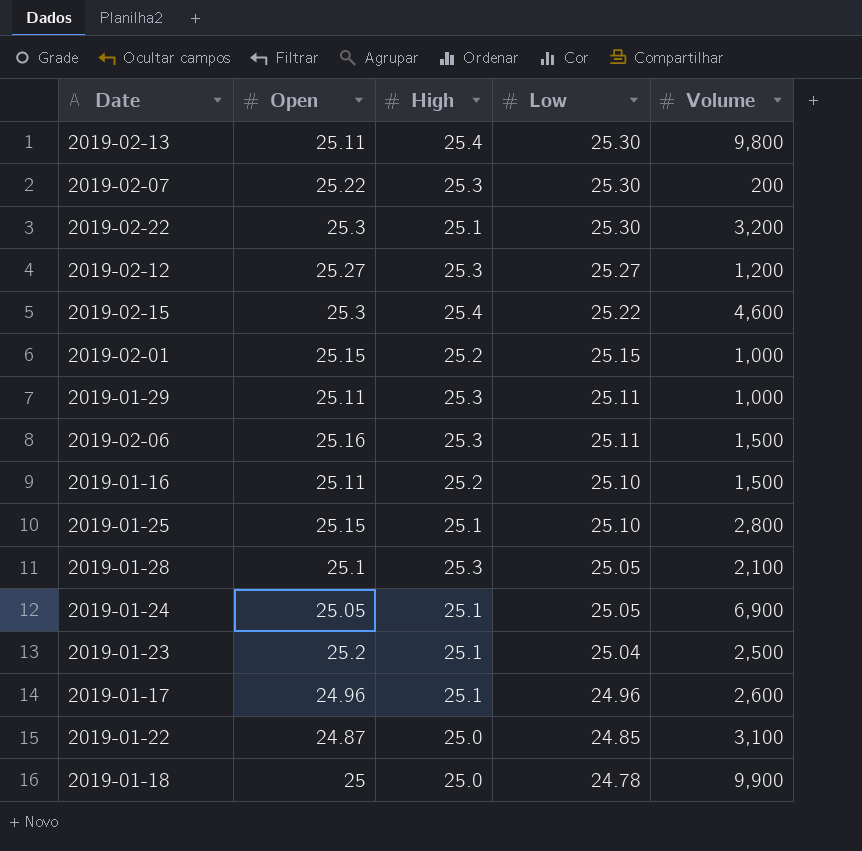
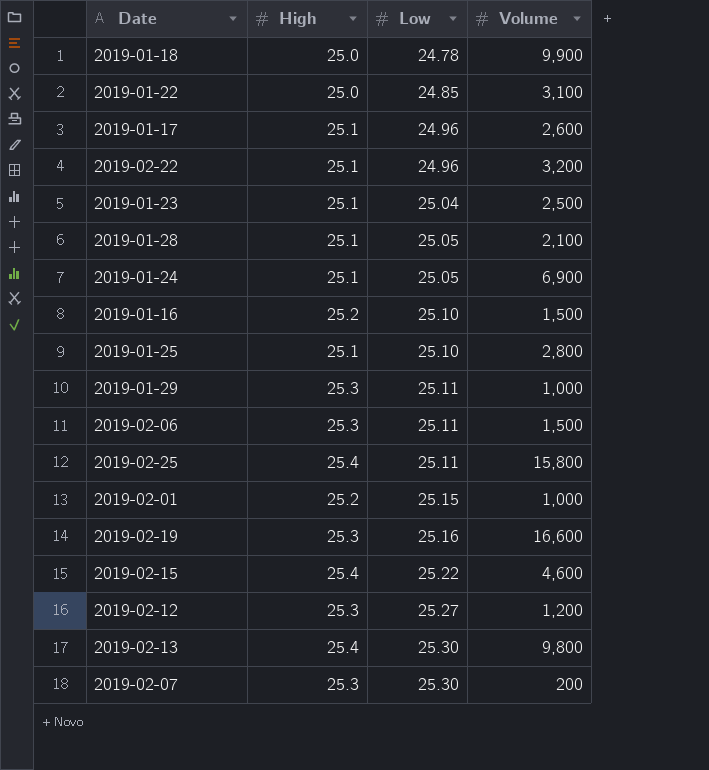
row order: Low descending -> Low ascending
column Open | position: 2 -> none
2019-02-22 | Low: 25.30 -> 24.96
2019-01-28 | High: 25.3 -> 25.1
row 2019-02-25: none -> 25.4 | 25.11 | 15,800
row 2019-02-19: none -> 25.3 | 25.16 | 16,600

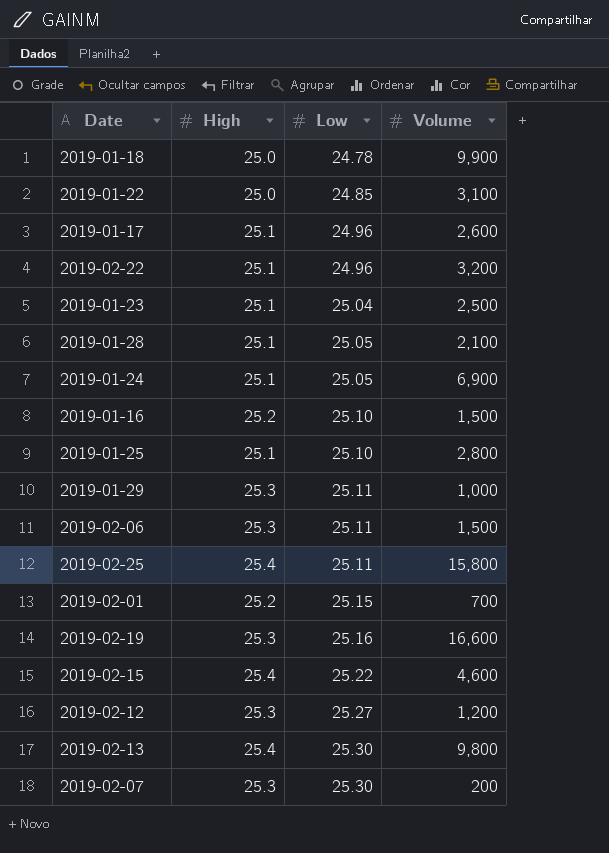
2019-02-01 | Volume: 1,000 -> 700

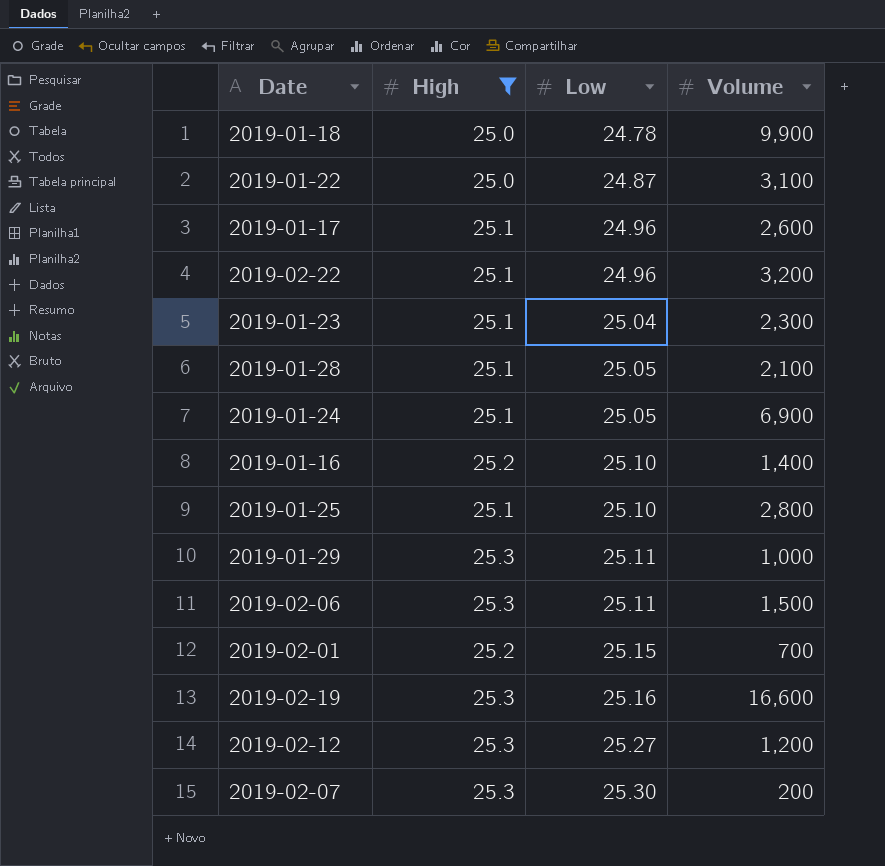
filter: none -> High != 25.4
2019-01-22 | Low: 24.85 -> 24.87
2019-01-23 | Volume: 2,500 -> 2,300
2019-01-16 | Volume: 1,500 -> 1,400

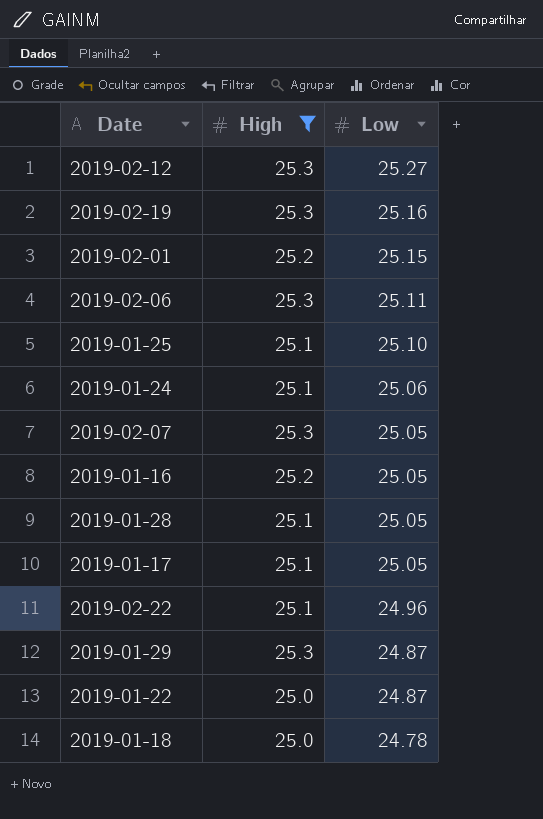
row order: Low ascending -> Low descending
column Volume | position: 4 -> none
row 2019-01-23: 25.1 | 25.04 | 2,300 -> none
2019-01-24 | Low: 25.05 -> 25.06
2019-02-07 | Low: 25.30 -> 25.05
2019-01-16 | Low: 25.10 -> 25.05
2019-01-17 | Low: 24.96 -> 25.05
2019-01-29 | Low: 25.11 -> 24.87

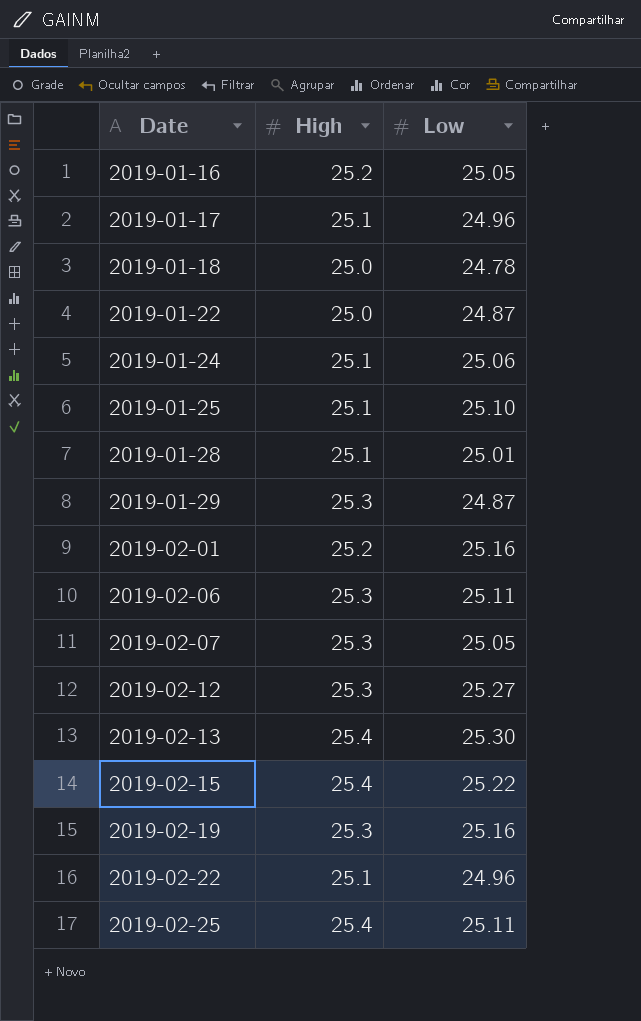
filter: High != 25.4 -> none
row order: Low descending -> Date ascending
2019-01-17 | Low: 25.05 -> 24.96
2019-01-28 | Low: 25.05 -> 25.01
2019-02-01 | Low: 25.15 -> 25.16

